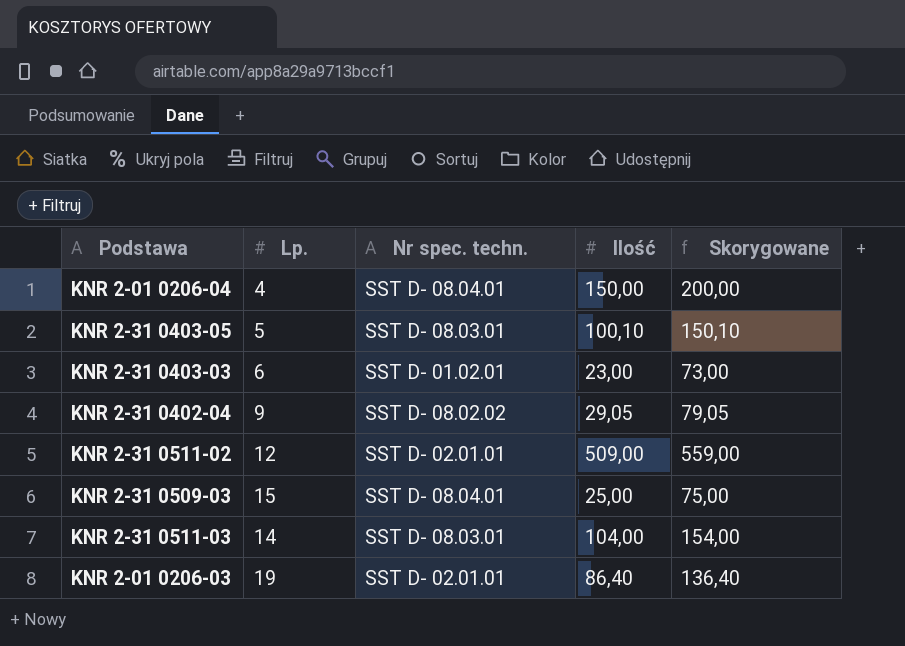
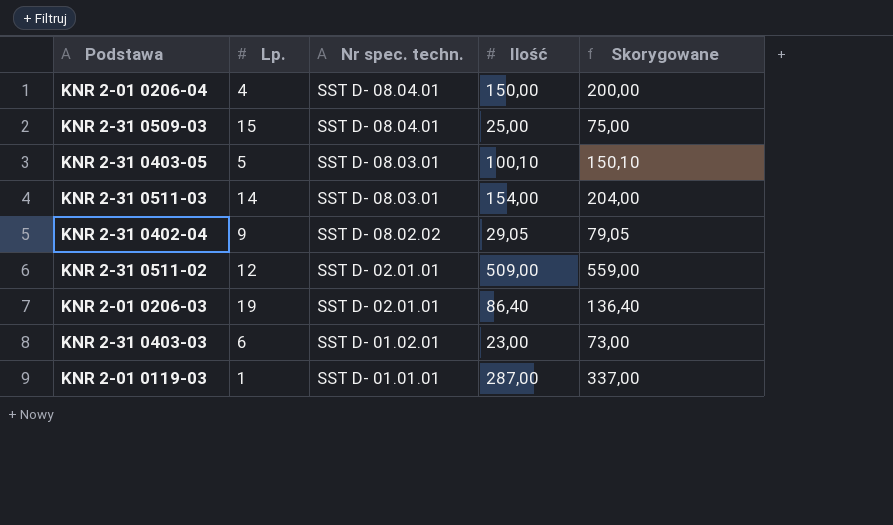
row order: none -> Nr spec. techn. descending
KNR 2-31 0511-03 | Ilość: 104,00 -> 154,00
KNR 2-31 0511-03 | Skorygowane: 154,00 -> 204,00
row KNR 2-01 0119-03: none -> 1 | SST D- 01.01.01 | 287,00 | 337,00

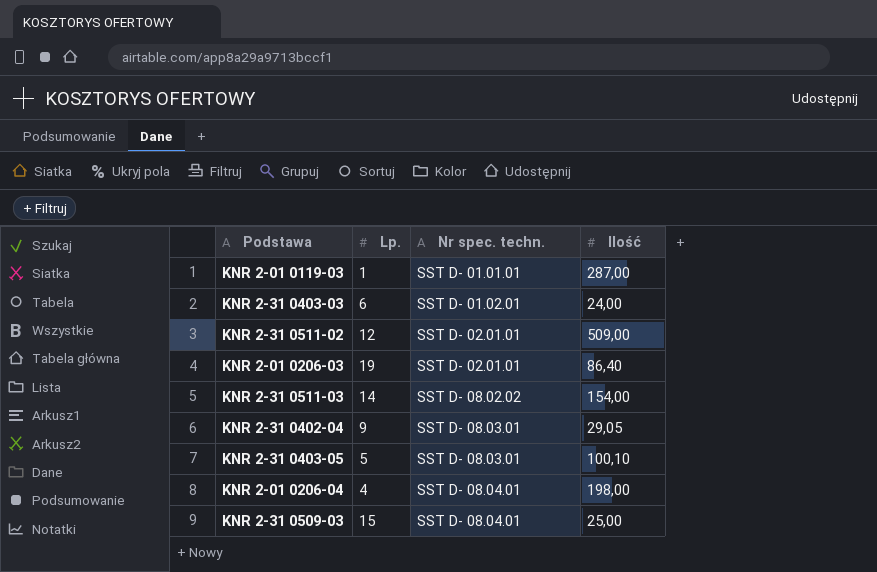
row order: Nr spec. techn. descending -> Nr spec. techn. ascending
column Skorygowane | formula: [Ilość] + 50 -> none
KNR 2-31 0403-03 | Ilość: 23,00 -> 24,00
KNR 2-31 0511-03 | Nr spec. techn.: SST D- 08.03.01 -> SST D- 08.02.02
KNR 2-31 0402-04 | Nr spec. techn.: SST D- 08.02.02 -> SST D- 08.03.01
KNR 2-01 0206-04 | Ilość: 150,00 -> 198,00

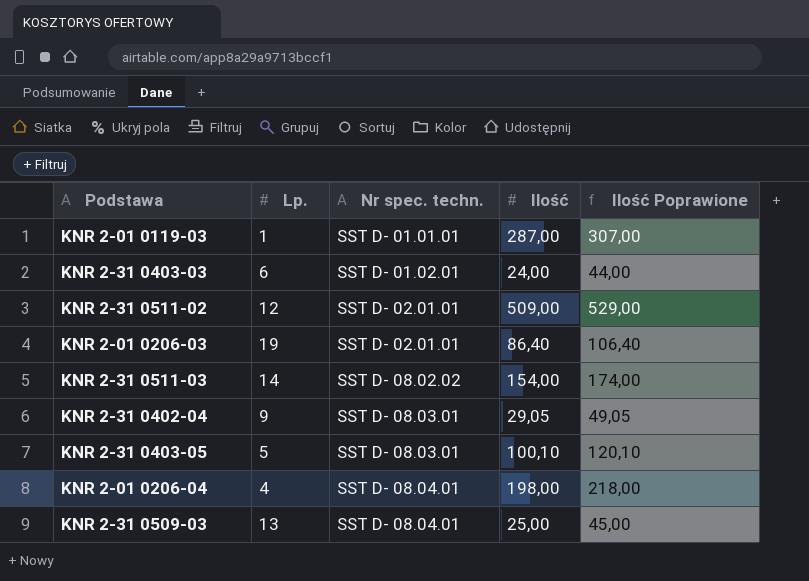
column Ilość Poprawione | formula: none -> [Ilość] + 20
KNR 2-31 0509-03 | Lp.: 15 -> 13

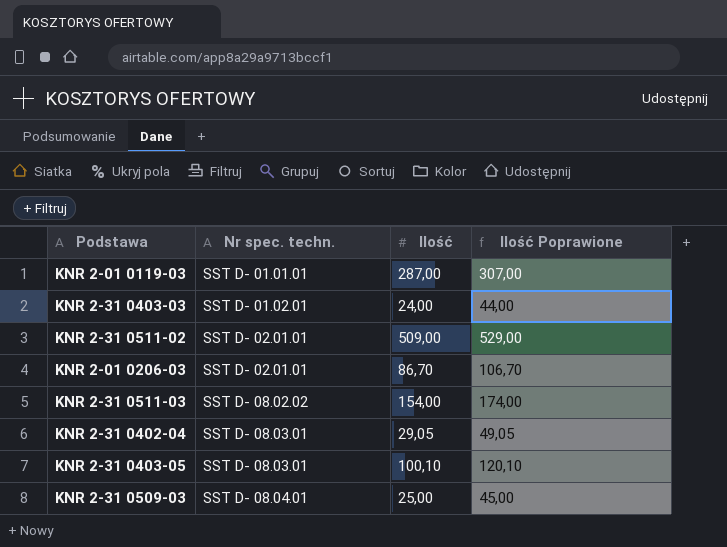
column Lp. | position: 2 -> none
row KNR 2-01 0206-04: 4 | SST D- 08.04.01 | 198,00 | 218,00 -> none
KNR 2-01 0206-03 | Ilość: 86,40 -> 86,70
KNR 2-01 0206-03 | Ilość Poprawione: 106,40 -> 106,70

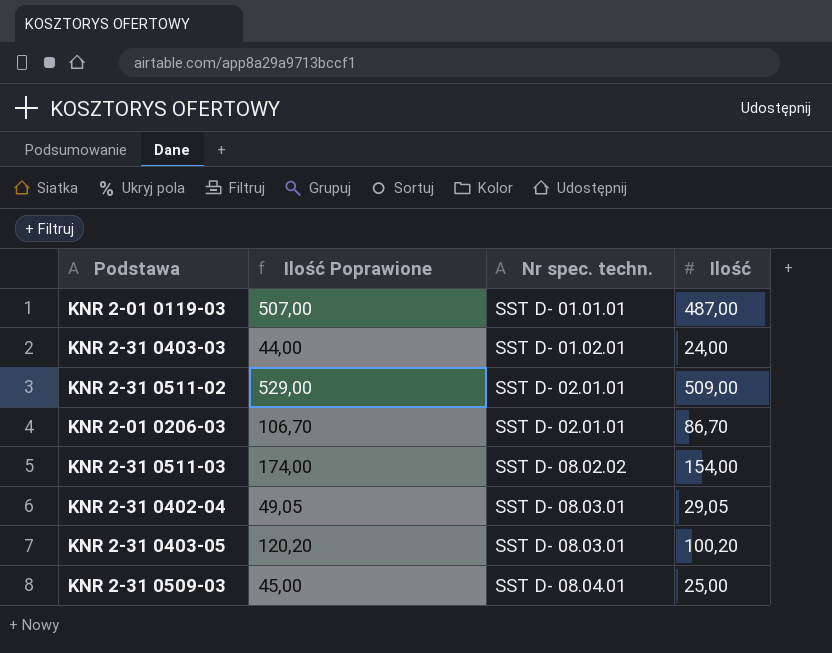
column Ilość Poprawione | position: 4 -> 2
KNR 2-01 0119-03 | Ilość Poprawione: 307,00 -> 507,00
KNR 2-01 0119-03 | Ilość: 287,00 -> 487,00
KNR 2-31 0403-05 | Ilość Poprawione: 120,10 -> 120,20
KNR 2-31 0403-05 | Ilość: 100,10 -> 100,20

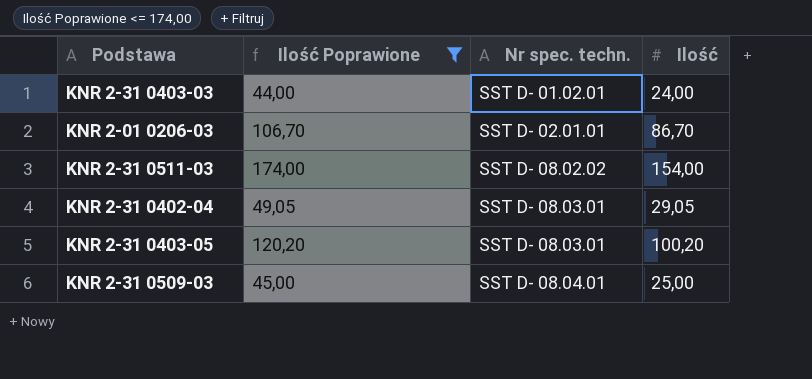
filter: none -> Ilość Poprawione <= 174,00

